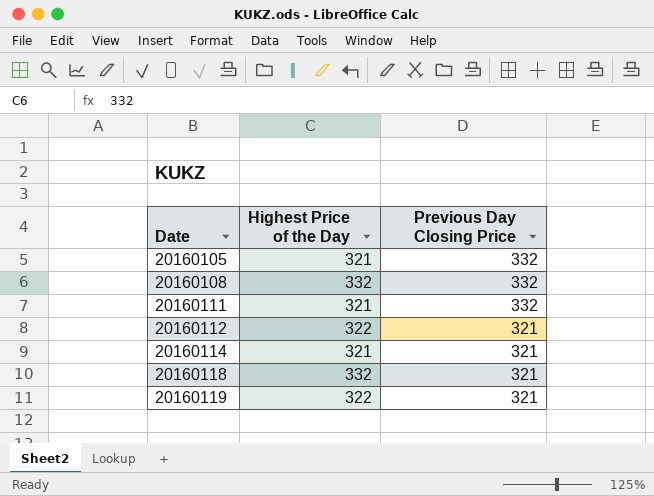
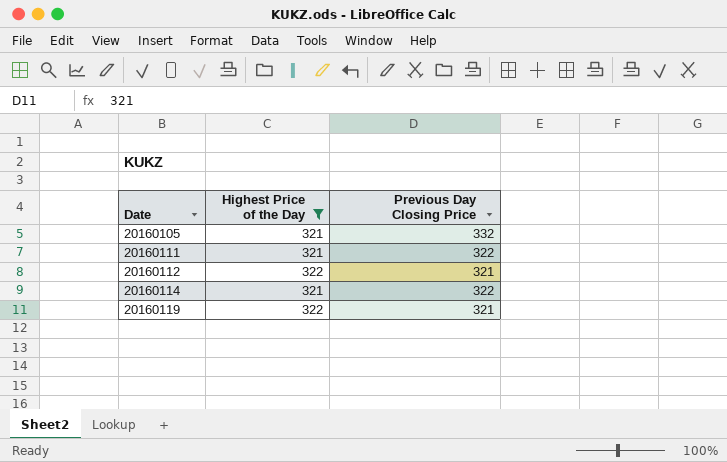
filter: none -> Highest Price of the Day != 332
20160111 | Previous Day Closing Price: 332 -> 322
20160114 | Previous Day Closing Price: 321 -> 322

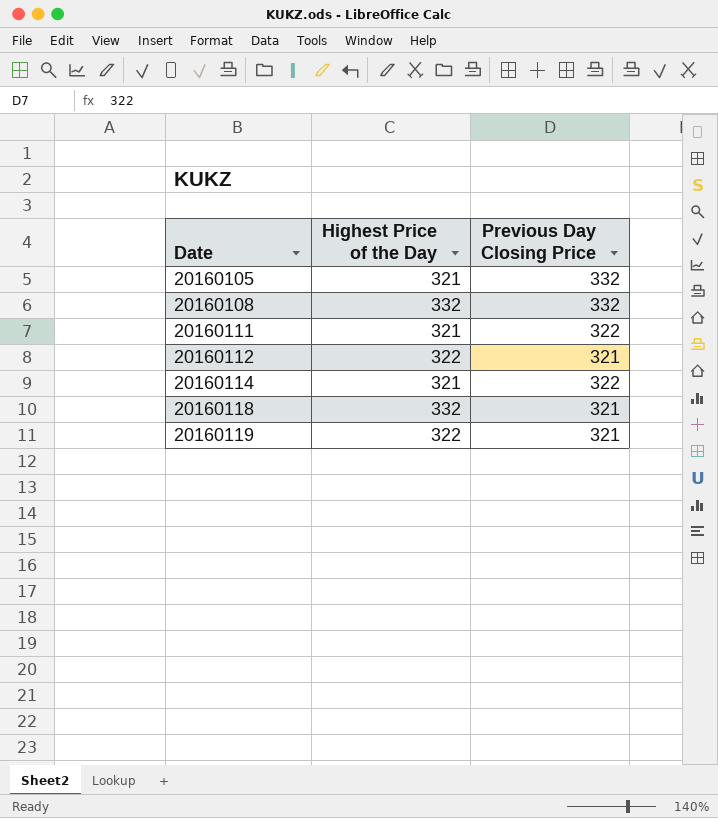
filter: Highest Price of the Day != 332 -> none

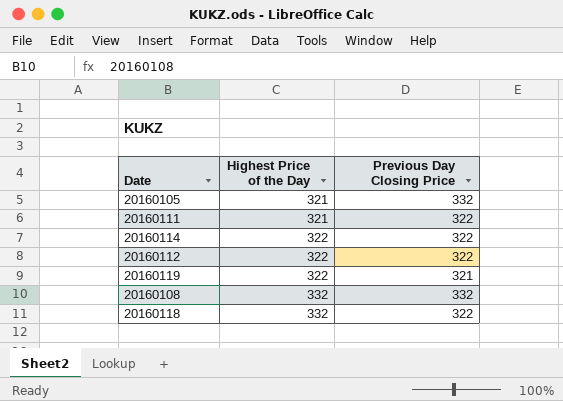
row order: Date ascending -> Highest Price of the Day ascending
20160114 | Highest Price of the Day: 321 -> 322
20160112 | Previous Day Closing Price: 321 -> 322
20160118 | Previous Day Closing Price: 321 -> 322

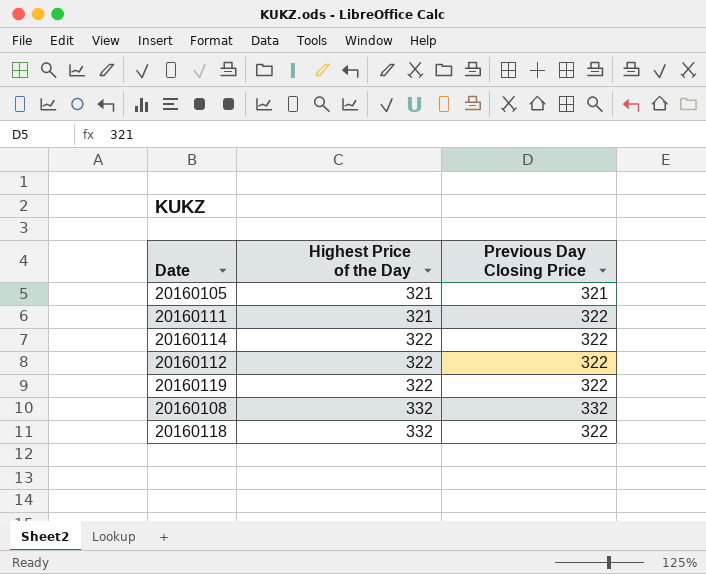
20160105 | Previous Day Closing Price: 332 -> 321
20160119 | Previous Day Closing Price: 321 -> 322

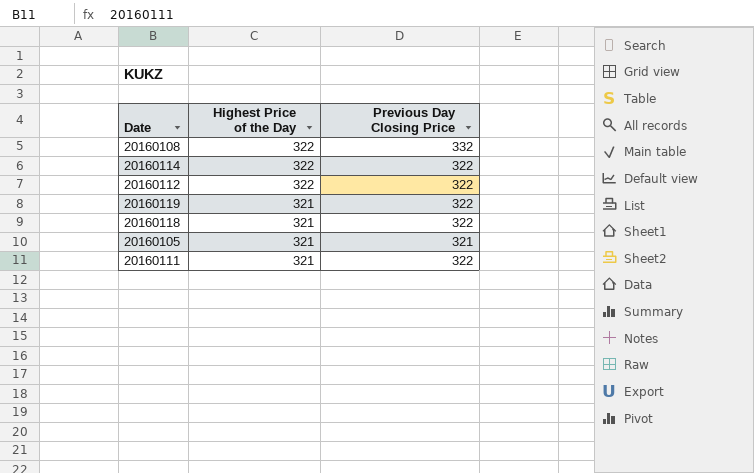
row order: Highest Price of the Day ascending -> Highest Price of the Day descending
20160108 | Highest Price of the Day: 332 -> 322
20160119 | Highest Price of the Day: 322 -> 321
20160118 | Highest Price of the Day: 332 -> 321

